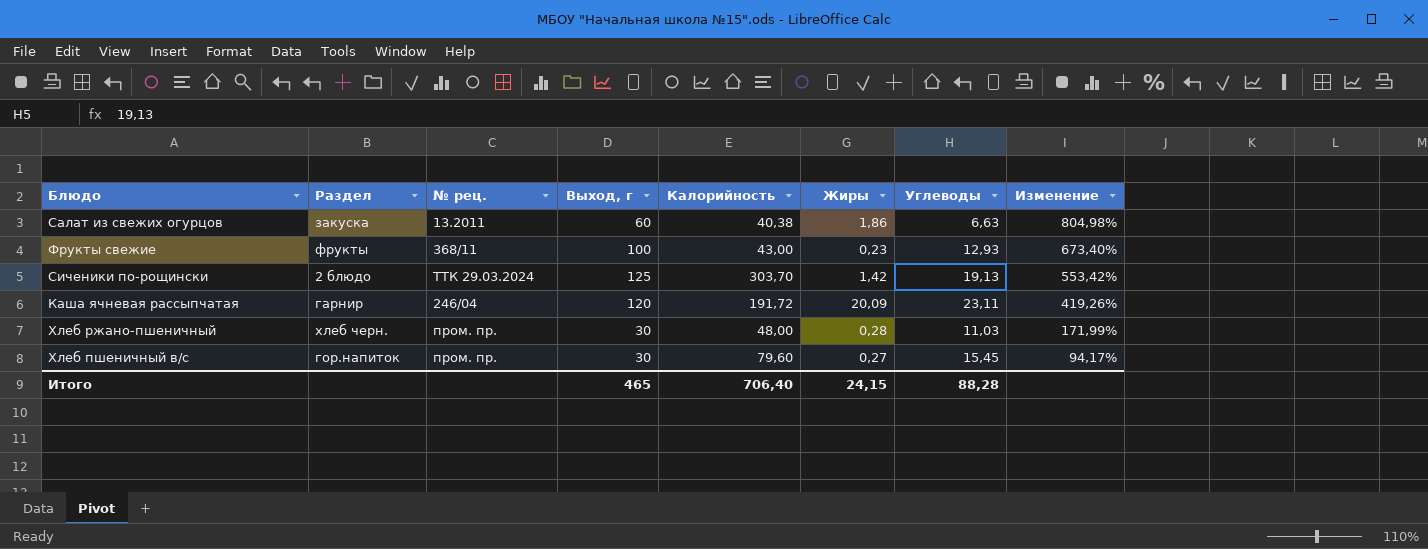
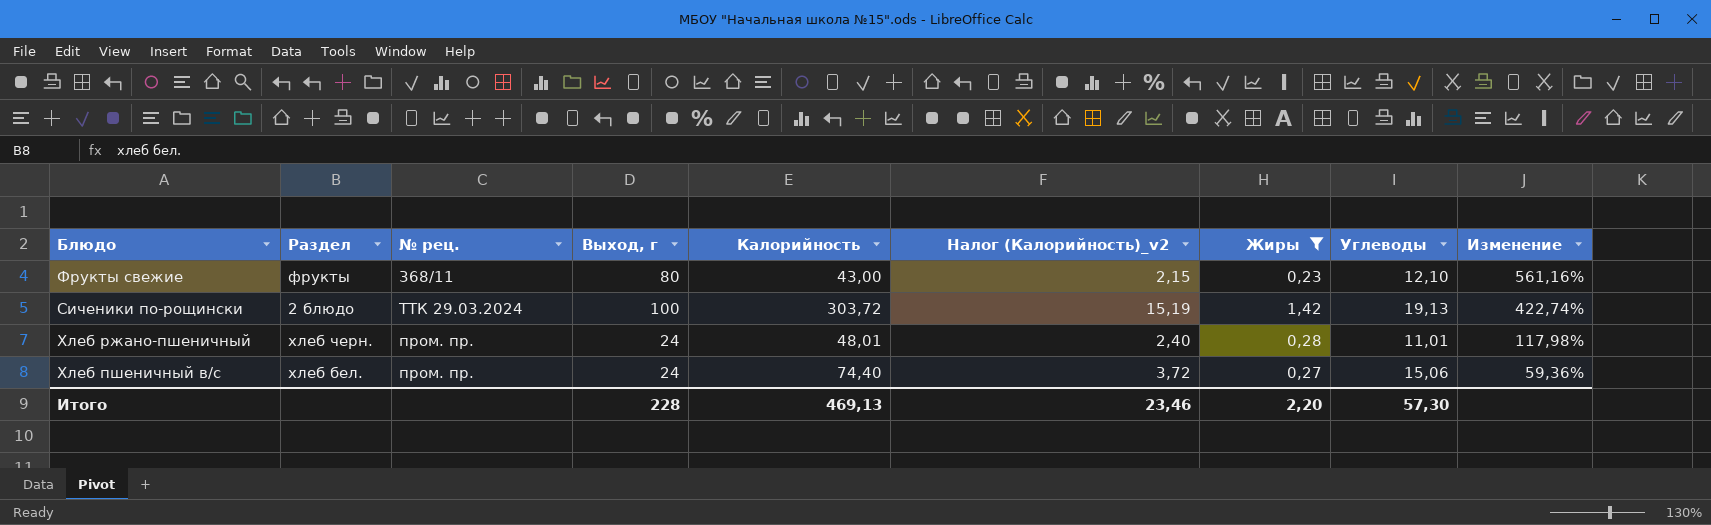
filter: none -> Жиры <= 1,42
column Налог (Калорийность)_v2 | formula: none -> [Калорийность] * 0,05
Фрукты свежие | Выход, г: 100 -> 80
Фрукты свежие | Углеводы: 12,93 -> 12,10
Фрукты свежие | Изменение: 673,40% -> 561,16%
Сиченики по-рощински | Выход, г: 125 -> 100
Сиченики по-рощински | Калорийность: 303,70 -> 303,72
Сиченики по-рощински | Изменение: 553,42% -> 422,74%
Хлеб ржано-пшеничный | Выход, г: 30 -> 24
Хлеб ржано-пшеничный | Калорийность: 48,00 -> 48,01
Хлеб ржано-пшеничный | Углеводы: 11,03 -> 11,01
Хлеб ржано-пшеничный | Изменение: 171,99% -> 117,98%
Хлеб пшеничный в/с | Раздел: гор.напиток -> хлеб бел.
Хлеб пшеничный в/с | Выход, г: 30 -> 24
Хлеб пшеничный в/с | Калорийность: 79,60 -> 74,40
Хлеб пшеничный в/с | Углеводы: 15,45 -> 15,06
Хлеб пшеничный в/с | Изменение: 94,17% -> 59,36%
Итого | Выход, г: 465 -> 228
Итого | Калорийность: 706,40 -> 469,13
Итого | Жиры: 24,15 -> 2,20
Итого | Углеводы: 88,28 -> 57,30

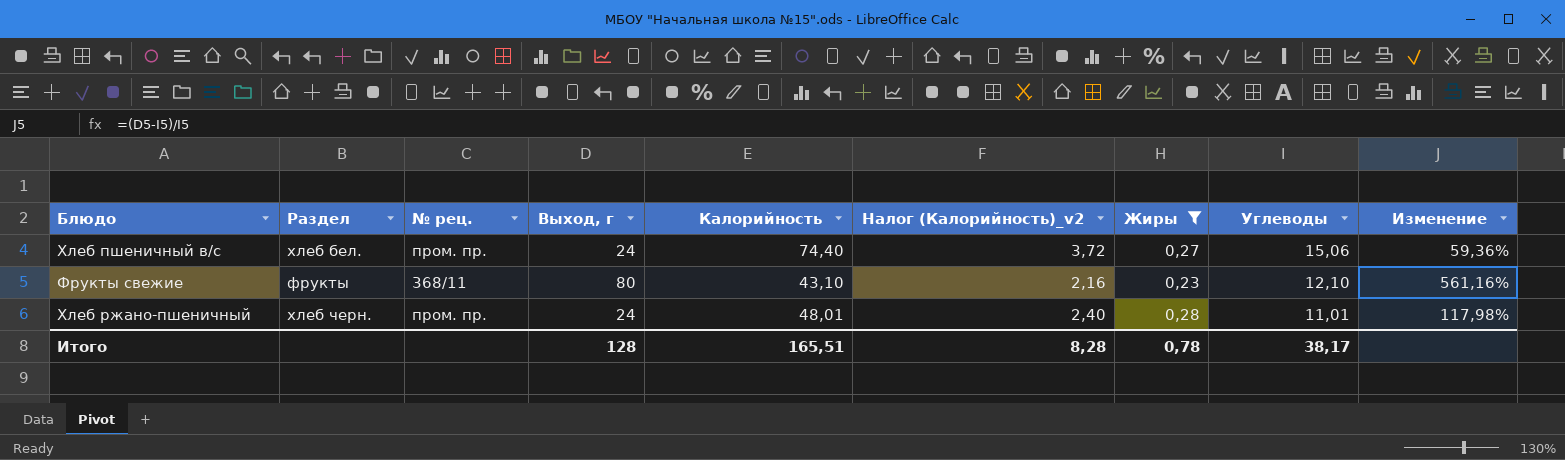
row order: Изменение descending -> Углеводы descending
row Сиченики по-рощински: 2 блюдо | ТТК 29.03.2024 | 100 | 303,72 | 15,19 | 1,42 | 19,13 | 422,74% -> none
Фрукты свежие | Калорийность: 43,00 -> 43,10
Фрукты свежие | Налог (Калорийность)_v2: 2,15 -> 2,16
Итого | Выход, г: 228 -> 128
Итого | Калорийность: 469,13 -> 165,51
Итого | Налог (Калорийность)_v2: 23,46 -> 8,28
Итого | Жиры: 2,20 -> 0,78
Итого | Углеводы: 57,30 -> 38,17

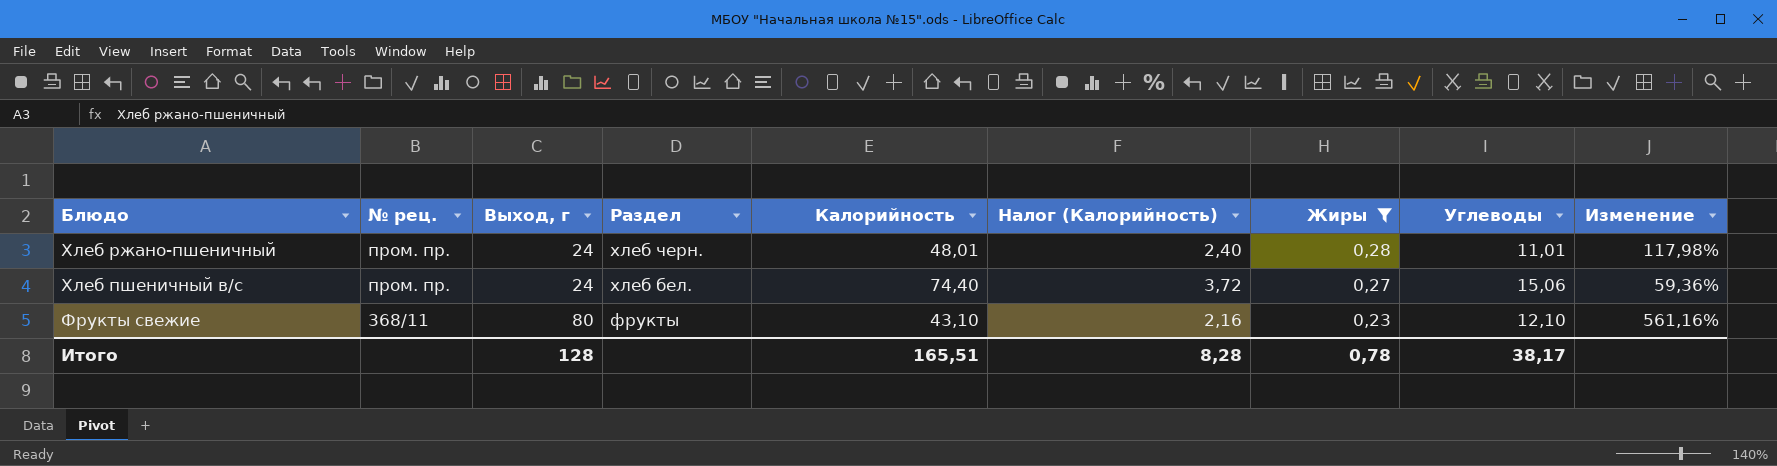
row order: Углеводы descending -> Блюдо descending
column Раздел | position: 2 -> 4
column name: Налог (Калорийность)_v2 -> Налог (Калорийность)

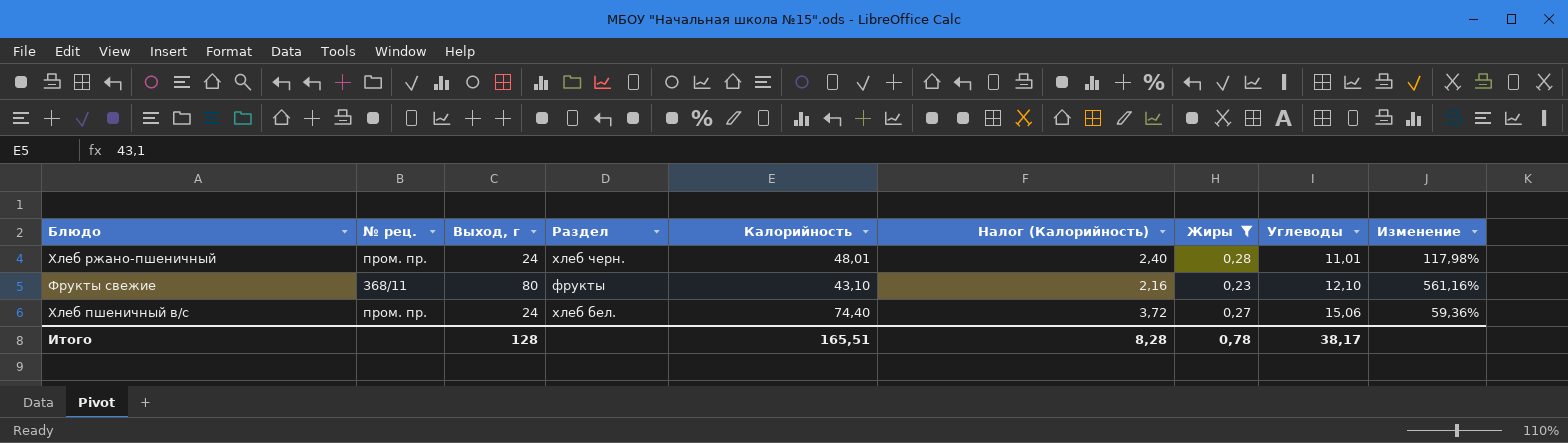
row order: Блюдо descending -> Углеводы ascending

